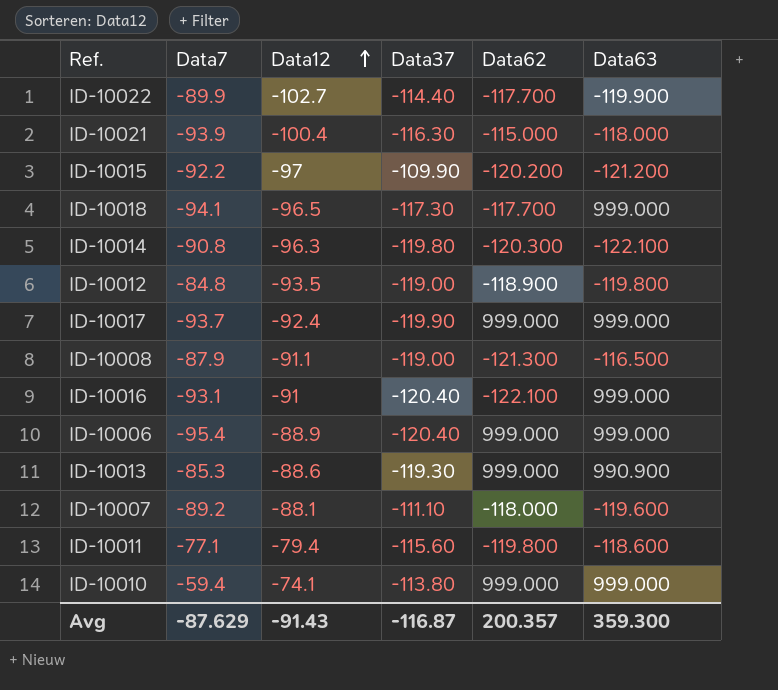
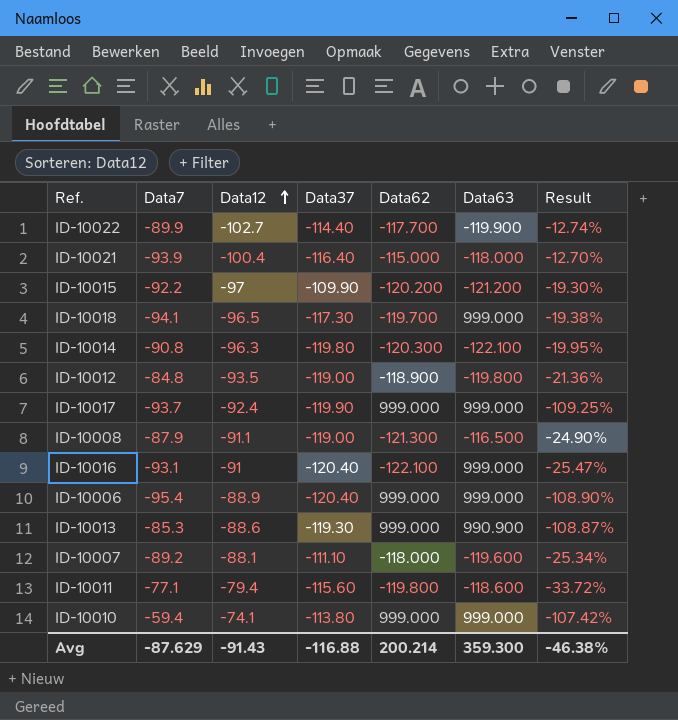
column Result | formula: none -> ([Data12] - [Data62]) / [Data62]
ID-10021 | Data37: -116.30 -> -116.40
ID-10018 | Data62: -117.700 -> -119.700
Avg | Data37: -116.87 -> -116.88
Avg | Data62: 200.357 -> 200.214

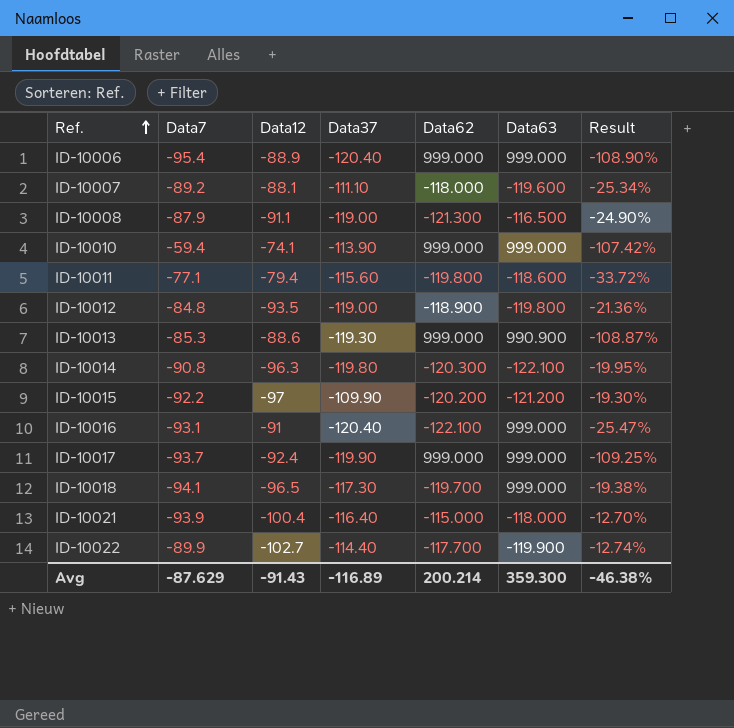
row order: Data12 ascending -> Ref. ascending
ID-10010 | Data37: -113.80 -> -113.90
Avg | Data37: -116.88 -> -116.89

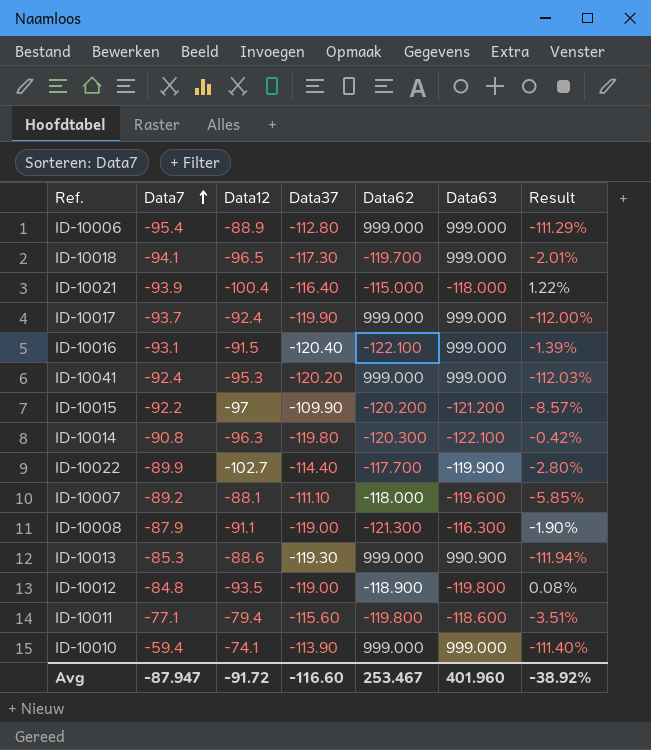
row order: Ref. ascending -> Data7 ascending
column Result | formula: ([Data12] - [Data62]) / [Data62] -> ([Data37] - [Data62]) / [Data62]
ID-10006 | Data37: -120.40 -> -112.80
ID-10016 | Data12: -91 -> -91.5
row ID-10041: none -> -92.4 | -95.3 | -120.20 | 999.000 | 999.000 | -112.03%
ID-10008 | Data63: -116.500 -> -116.300
Avg | Data7: -87.629 -> -87.947
Avg | Data12: -91.43 -> -91.72
Avg | Data37: -116.89 -> -116.60
Avg | Data62: 200.214 -> 253.467
Avg | Data63: 359.300 -> 401.960
Avg | Result: -46.38% -> -38.92%

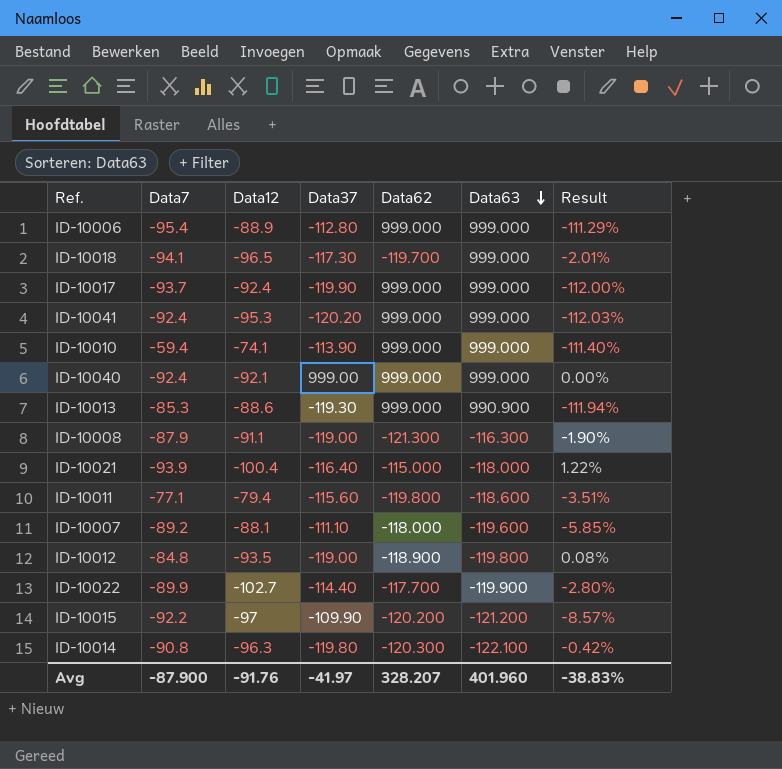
row order: Data7 ascending -> Data63 descending
row ID-10016: -93.1 | -91.5 | -120.40 | -122.100 | 999.000 | -1.39% -> none
row ID-10040: none -> -92.4 | -92.1 | 999.00 | 999.000 | 999.000 | 0.00%
Avg | Data7: -87.947 -> -87.900
Avg | Data12: -91.72 -> -91.76
Avg | Data37: -116.60 -> -41.97
Avg | Data62: 253.467 -> 328.207
Avg | Result: -38.92% -> -38.83%

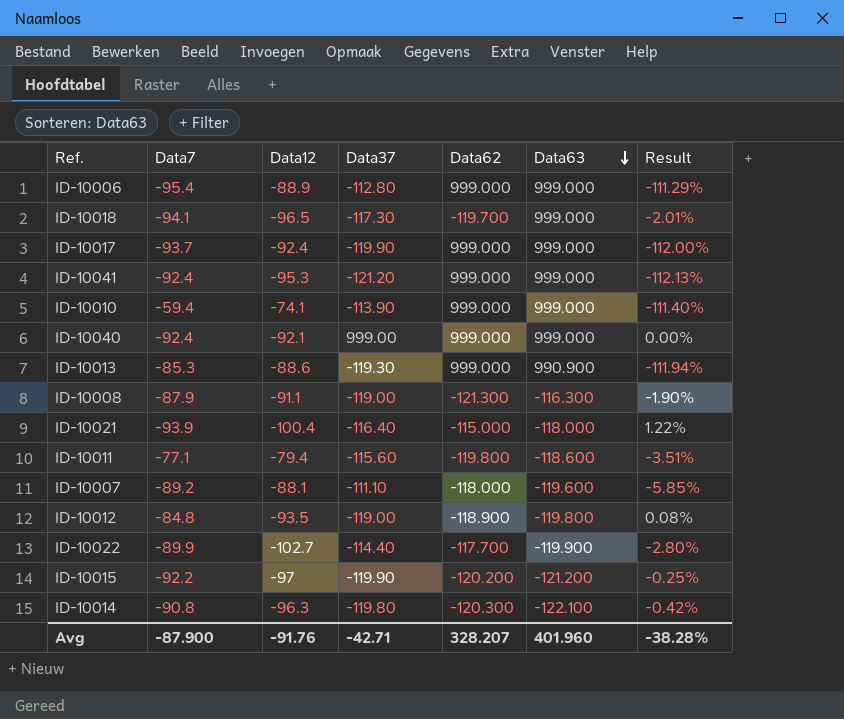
ID-10041 | Data37: -120.20 -> -121.20
ID-10041 | Result: -112.03% -> -112.13%
ID-10015 | Data37: -109.90 -> -119.90
ID-10015 | Result: -8.57% -> -0.25%
Avg | Data37: -41.97 -> -42.71
Avg | Result: -38.83% -> -38.28%

